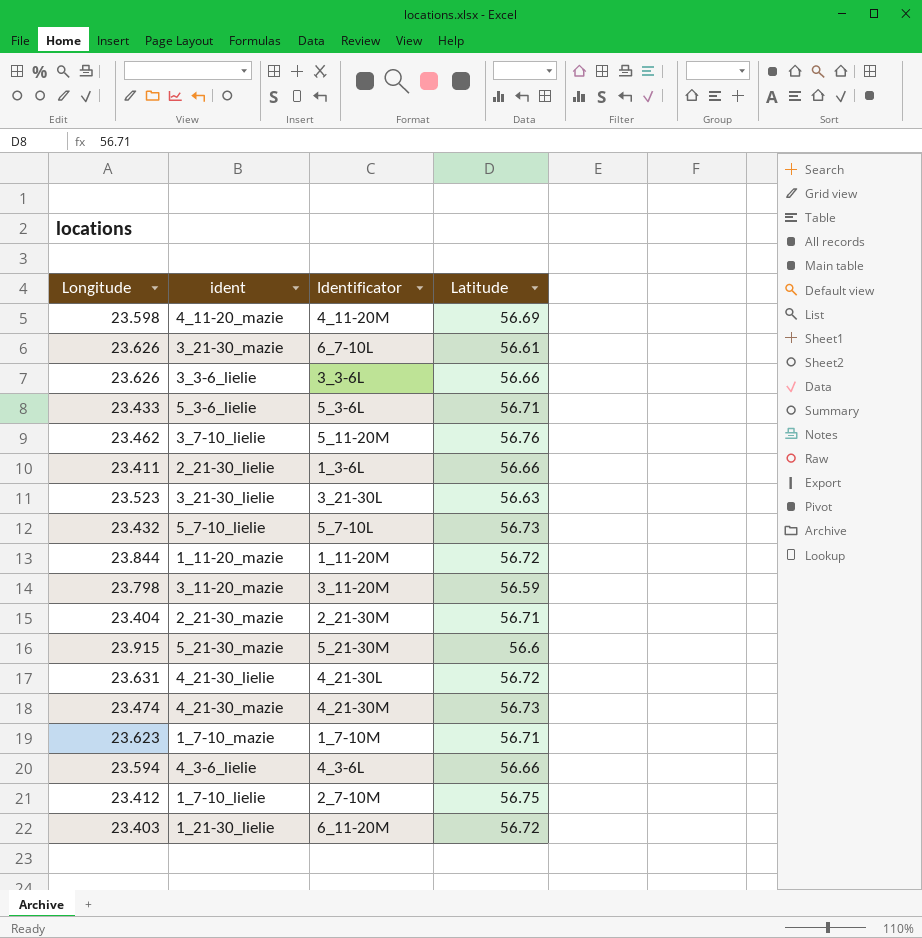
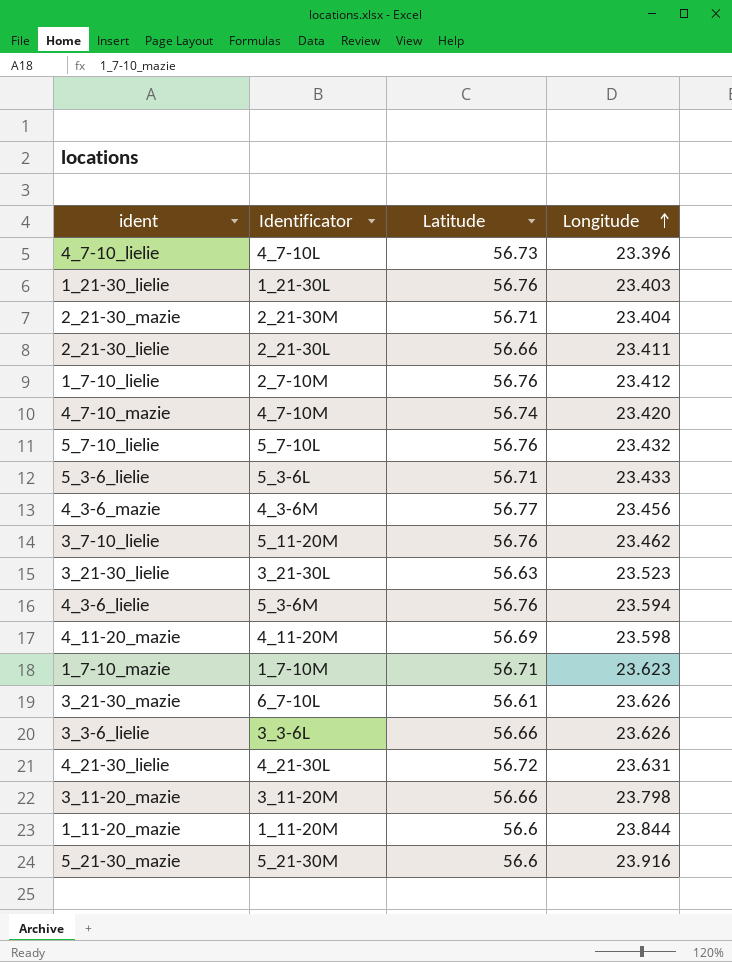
row order: none -> Longitude ascending
column Longitude | position: 1 -> 4
row 4_21-30_mazie: 23.474 | 4_21-30M | 56.73 -> none
row 4_7-10_lielie: none -> 4_7-10L | 56.73 | 23.396
1_21-30_lielie | Identificator: 6_11-20M -> 1_21-30L
1_21-30_lielie | Latitude: 56.72 -> 56.76
2_21-30_lielie | Identificator: 1_3-6L -> 2_21-30L
1_7-10_lielie | Latitude: 56.75 -> 56.76
row 4_7-10_mazie: none -> 4_7-10M | 56.74 | 23.420
5_7-10_lielie | Latitude: 56.73 -> 56.76
row 4_3-6_mazie: none -> 4_3-6M | 56.77 | 23.456
4_3-6_lielie | Identificator: 4_3-6L -> 5_3-6M
4_3-6_lielie | Latitude: 56.66 -> 56.76
3_11-20_mazie | Latitude: 56.59 -> 56.66
1_11-20_mazie | Latitude: 56.72 -> 56.6
5_21-30_mazie | Longitude: 23.915 -> 23.916

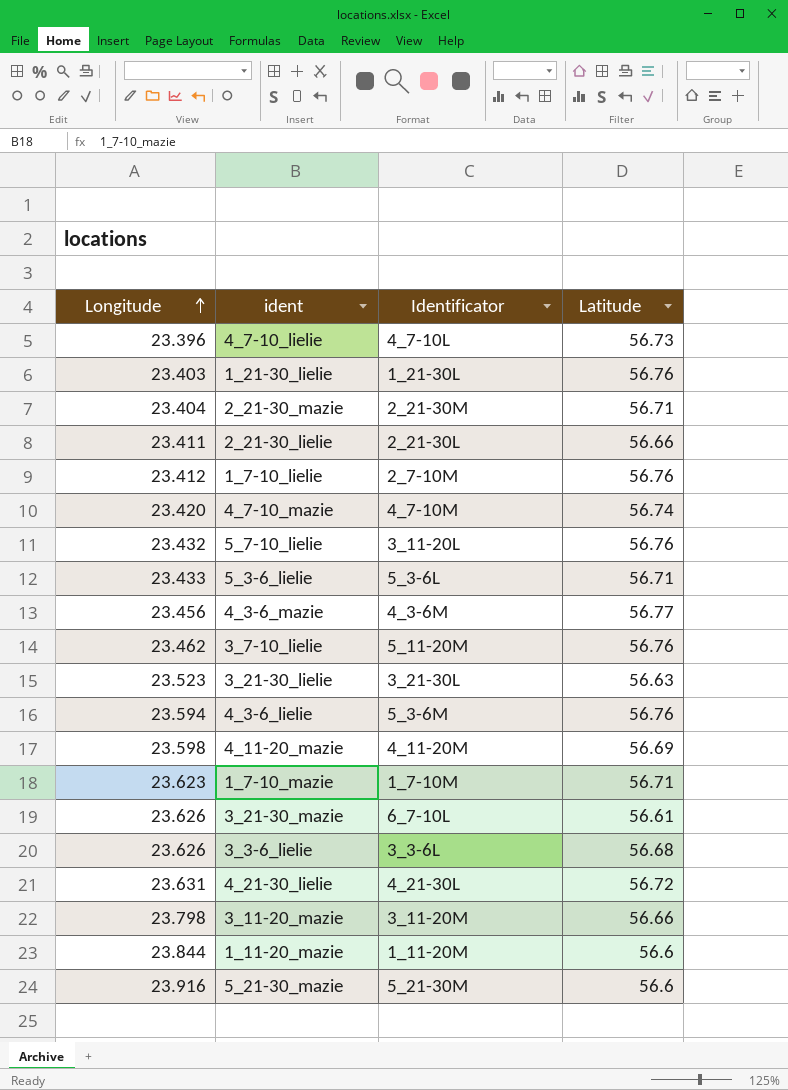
column Longitude | position: 4 -> 1
5_7-10_lielie | Identificator: 5_7-10L -> 3_11-20L
3_3-6_lielie | Latitude: 56.66 -> 56.68

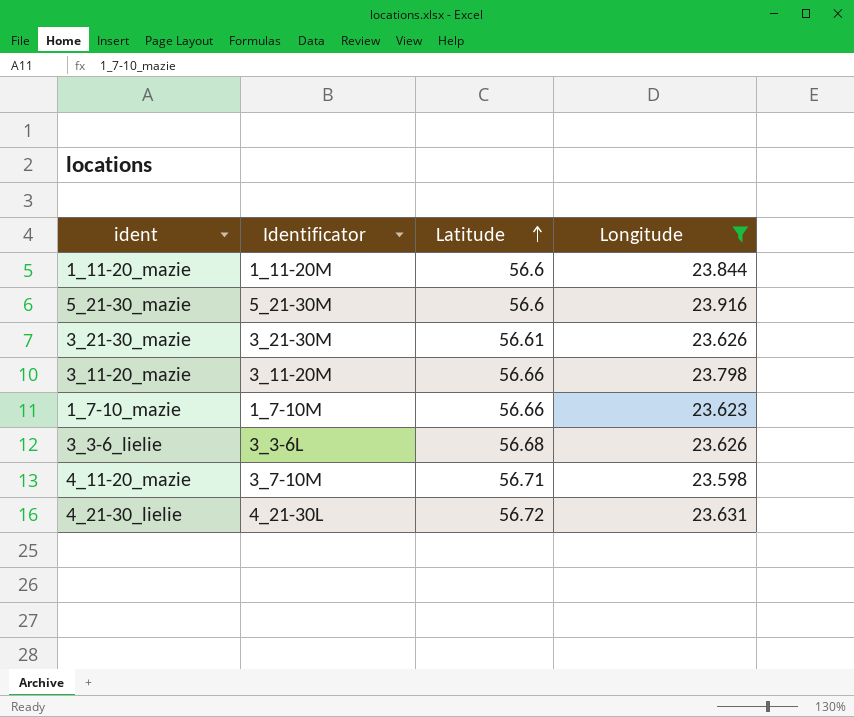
filter: none -> Longitude >= 23.598
row order: Longitude ascending -> Latitude ascending
column Longitude | position: 1 -> 4
3_21-30_mazie | Identificator: 6_7-10L -> 3_21-30M
1_7-10_mazie | Latitude: 56.71 -> 56.66
4_11-20_mazie | Identificator: 4_11-20M -> 3_7-10M
4_11-20_mazie | Latitude: 56.69 -> 56.71

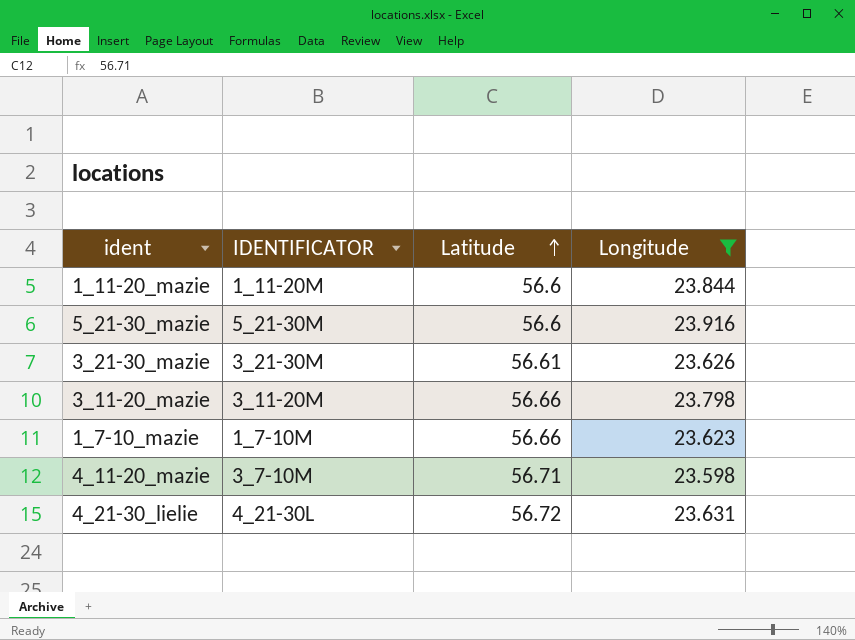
column name: Identificator -> IDENTIFICATOR
row 3_3-6_lielie: 3_3-6L | 56.68 | 23.626 -> none

